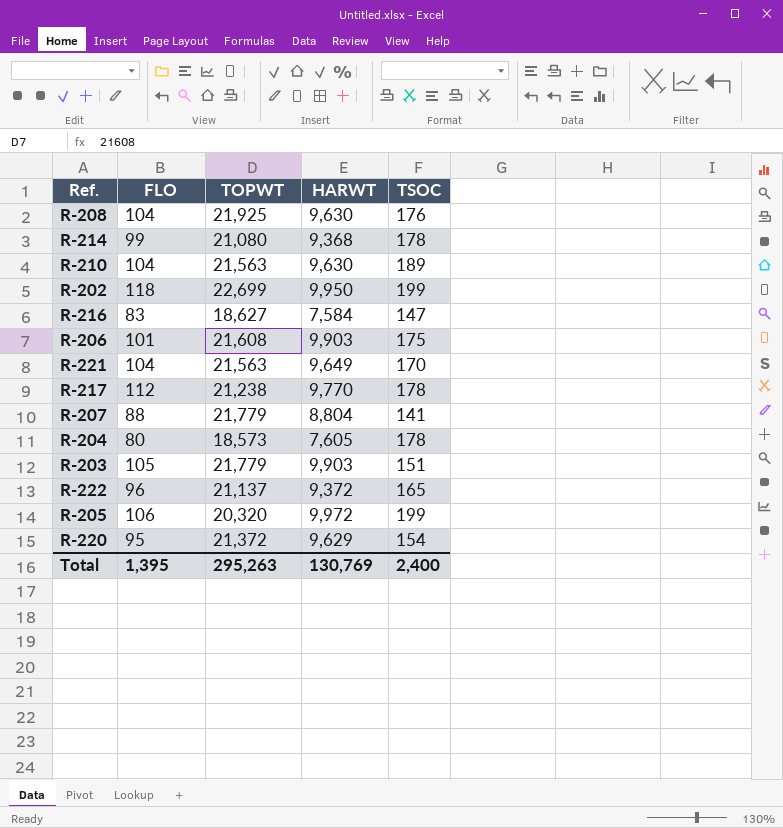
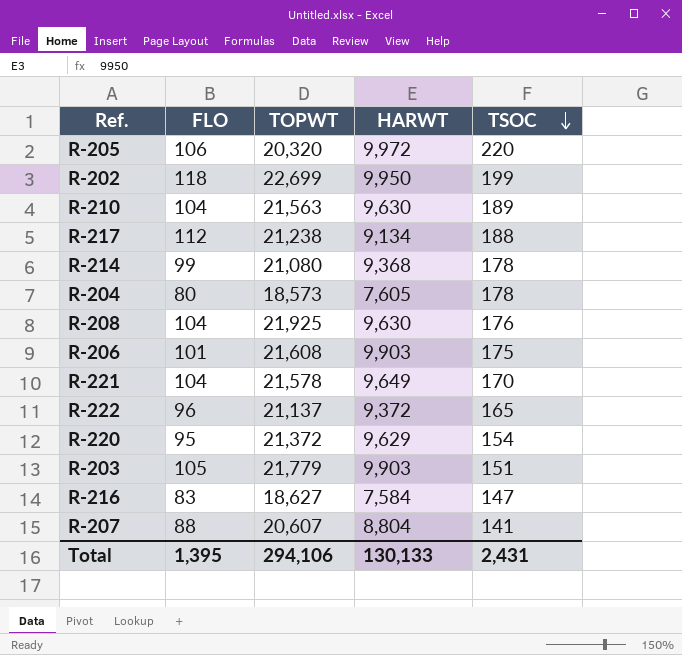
row order: none -> TSOC descending
R-205 | TSOC: 199 -> 220
R-217 | HARWT: 9,770 -> 9,134
R-217 | TSOC: 178 -> 188
R-221 | TOPWT: 21,563 -> 21,578
R-207 | TOPWT: 21,779 -> 20,607
Total | TOPWT: 295,263 -> 294,106
Total | HARWT: 130,769 -> 130,133
Total | TSOC: 2,400 -> 2,431

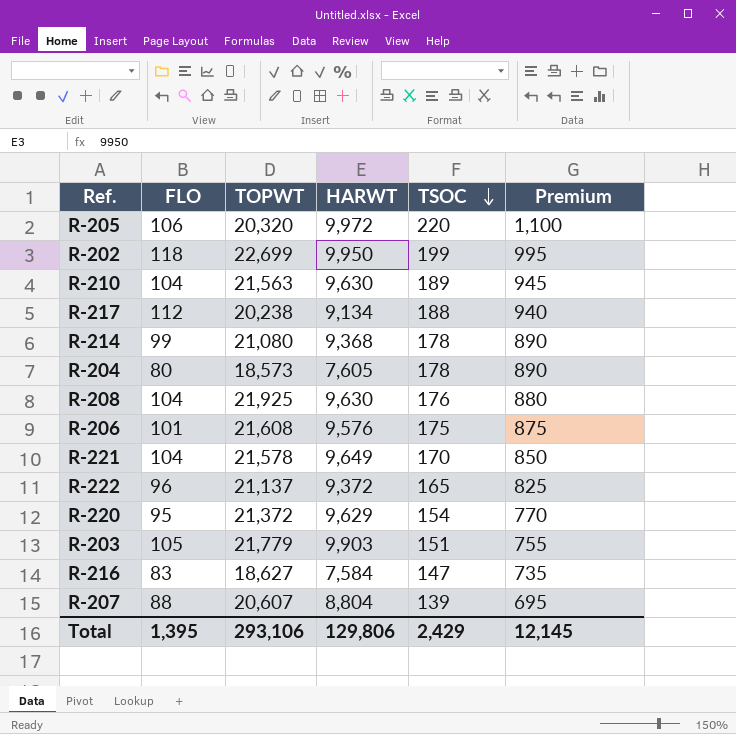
column Premium | formula: none -> [TSOC] * 5
R-217 | TOPWT: 21,238 -> 20,238
R-206 | HARWT: 9,903 -> 9,576
R-207 | TSOC: 141 -> 139
Total | TOPWT: 294,106 -> 293,106
Total | HARWT: 130,133 -> 129,806
Total | TSOC: 2,431 -> 2,429

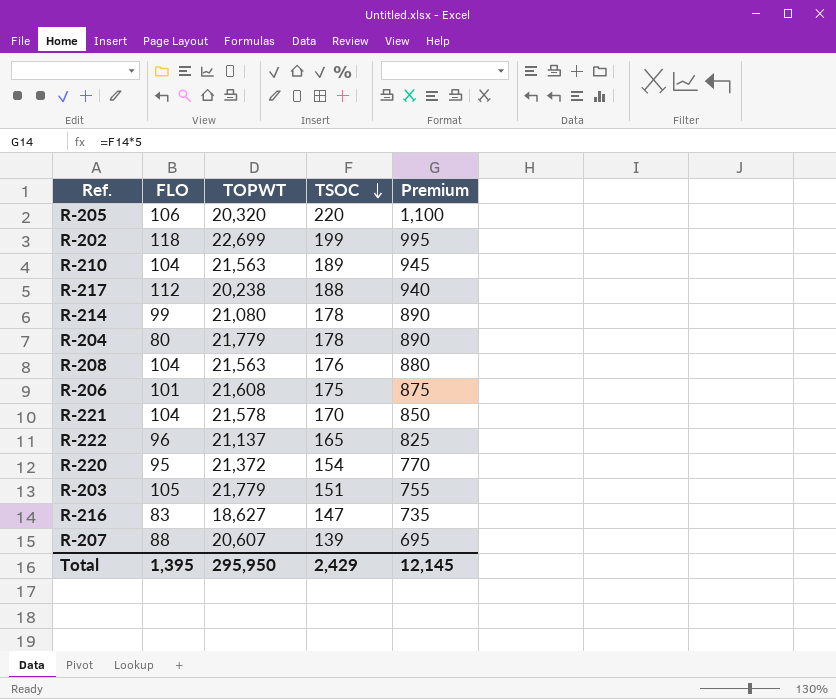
column HARWT | position: 4 -> none
R-204 | TOPWT: 18,573 -> 21,779
R-208 | TOPWT: 21,925 -> 21,563
Total | TOPWT: 293,106 -> 295,950

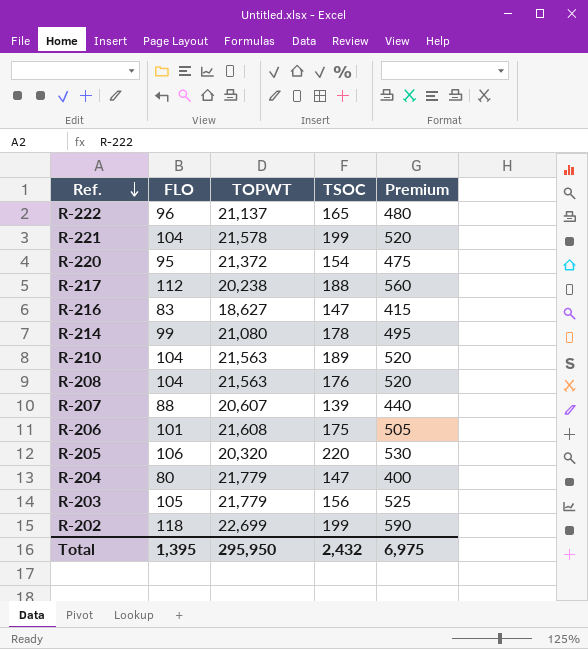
row order: TSOC descending -> Ref. descending
column Premium | formula: [TSOC] * 5 -> [FLO] * 5
R-221 | TSOC: 170 -> 199
R-204 | TSOC: 178 -> 147
R-203 | TSOC: 151 -> 156
Total | TSOC: 2,429 -> 2,432
Total | Premium: 12,145 -> 6,975

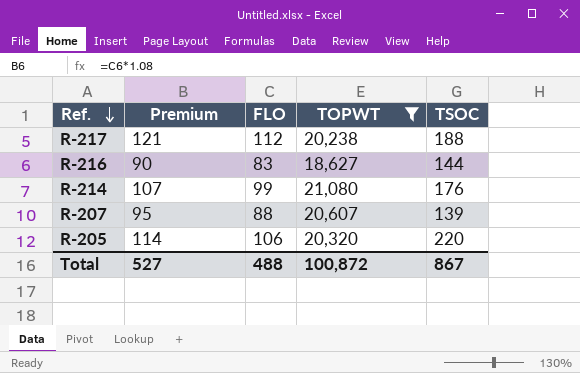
filter: none -> TOPWT <= 21,080
column Premium | formula: [FLO] * 5 -> [FLO] * 1.08
column Premium | position: 5 -> 2
R-216 | TSOC: 147 -> 144
R-214 | TSOC: 178 -> 176
Total | Premium: 6,975 -> 527
Total | FLO: 1,395 -> 488
Total | TOPWT: 295,950 -> 100,872
Total | TSOC: 2,432 -> 867

